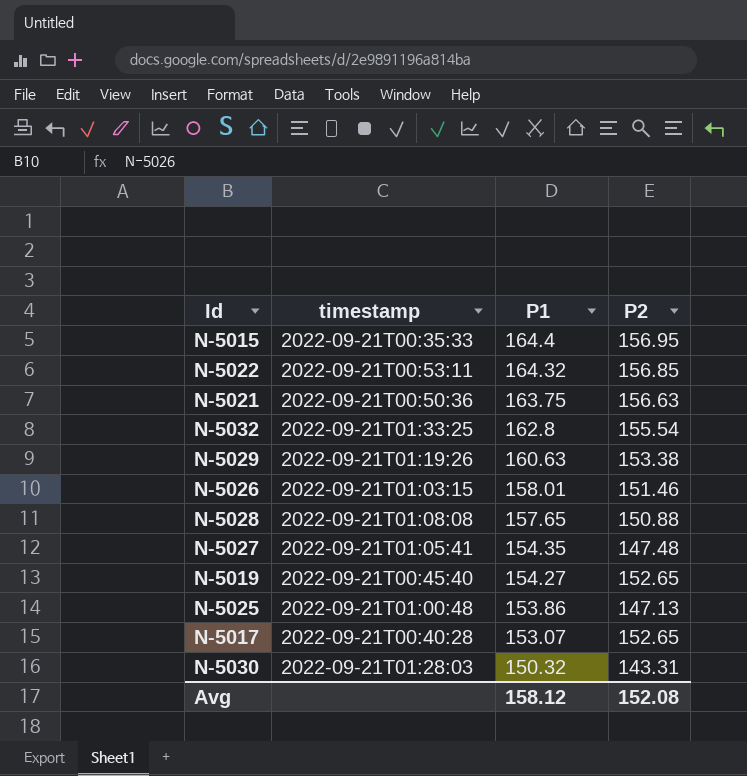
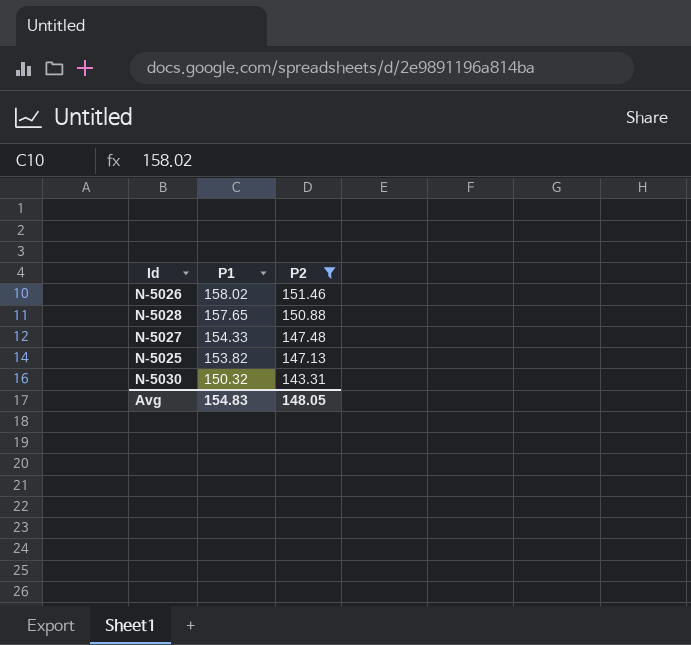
filter: none -> P2 <= 151.46
column timestamp | position: 2 -> none
N-5026 | P1: 158.01 -> 158.02
N-5027 | P1: 154.35 -> 154.33
N-5025 | P1: 153.86 -> 153.82
Avg | P1: 158.12 -> 154.83
Avg | P2: 152.08 -> 148.05

